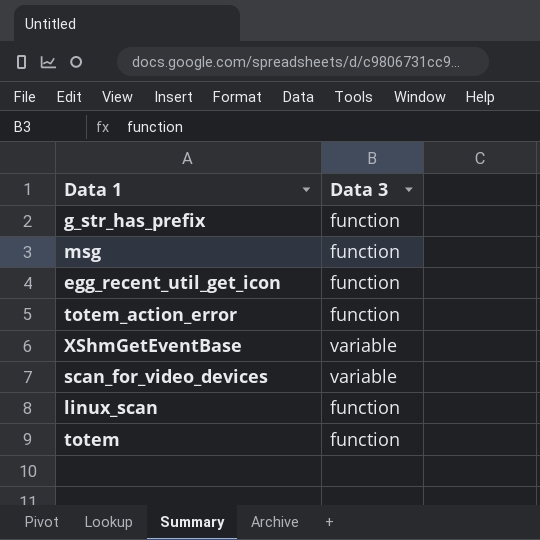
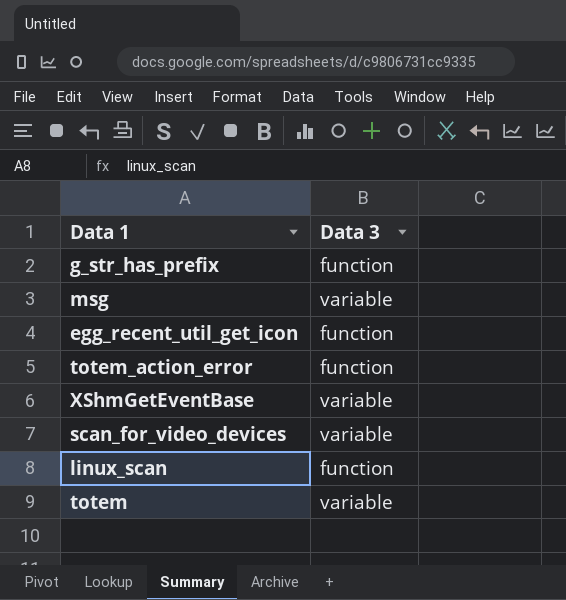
msg | Data 3: function -> variable
totem | Data 3: function -> variable

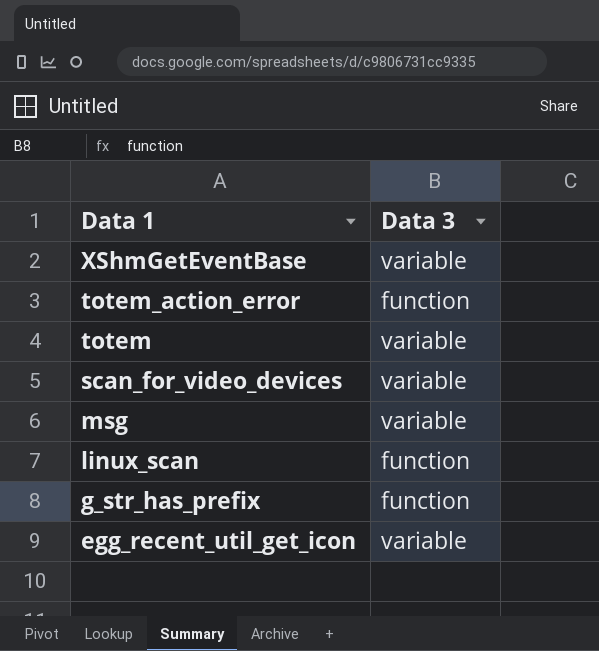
row order: none -> Data 1 descending
egg_recent_util_get_icon | Data 3: function -> variable

